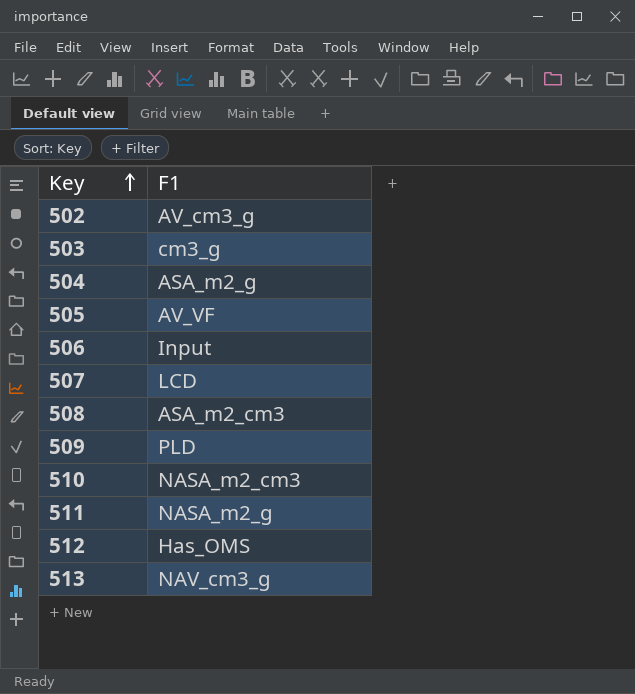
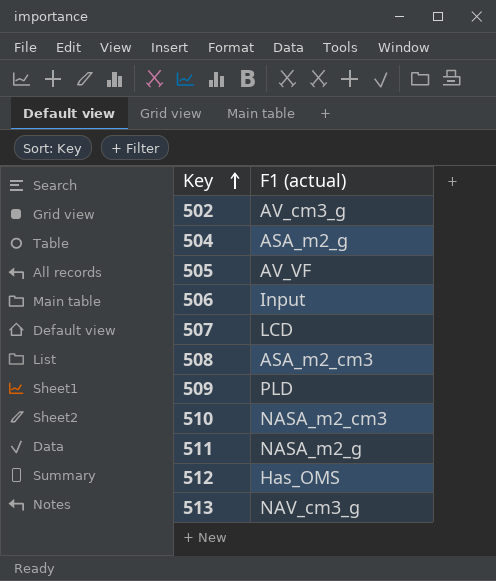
column name: F1 -> F1 (actual)
row 503: cm3_g -> none

